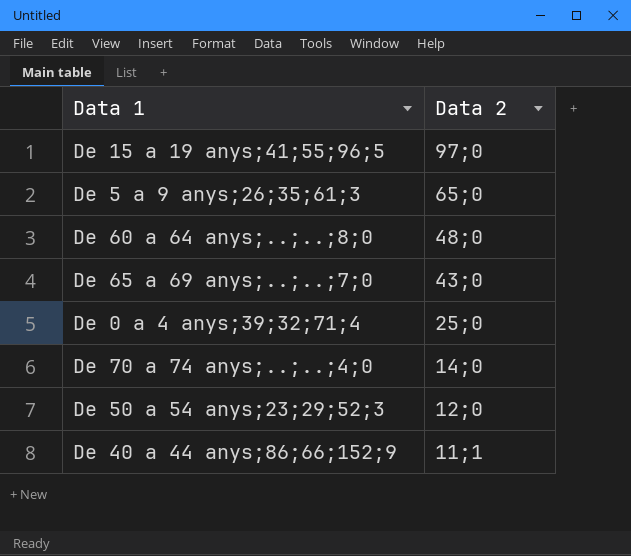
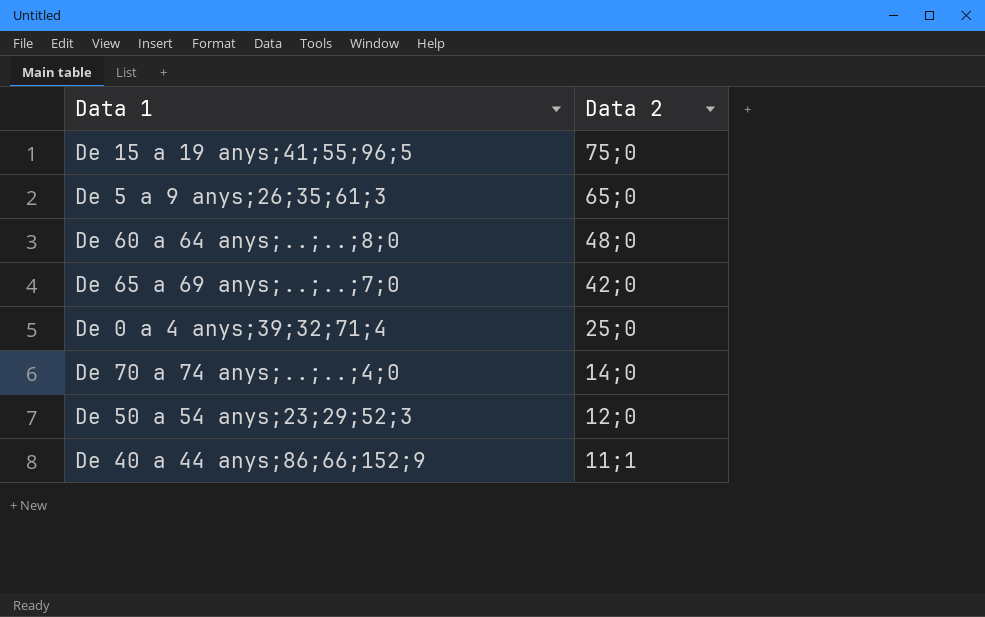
De 15 a 19 anys;41;55;96;5 | Data 2: 97;0 -> 75;0
De 65 a 69 anys;..;..;7;0 | Data 2: 43;0 -> 42;0

